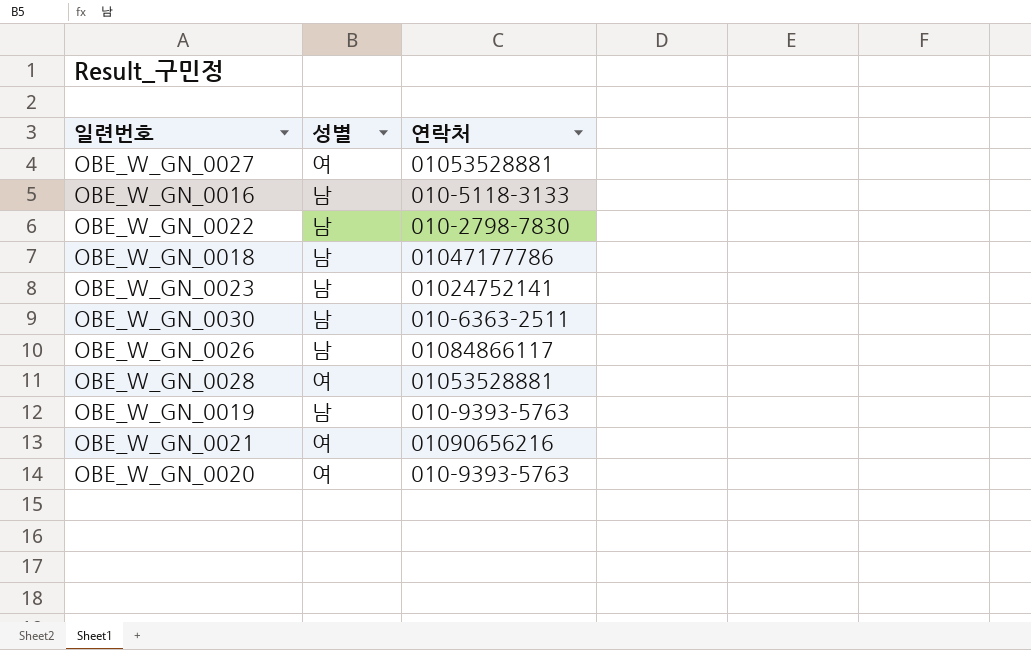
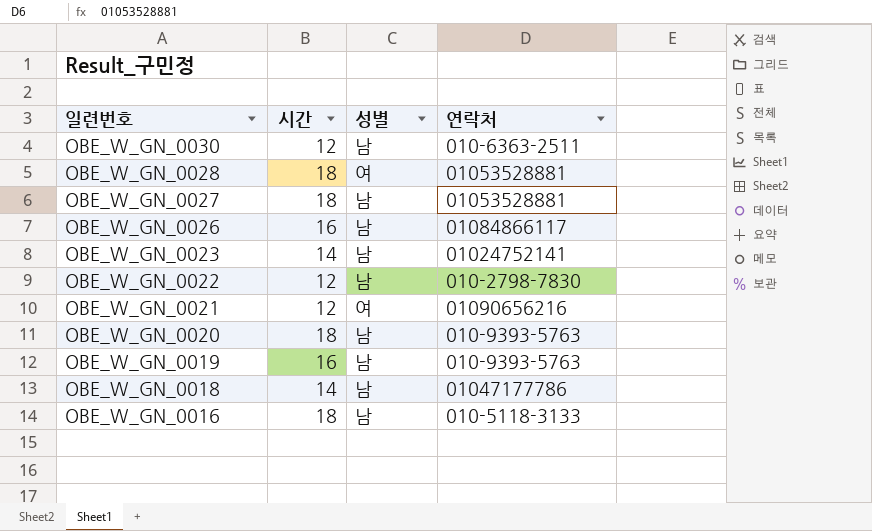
row order: none -> 일련번호 descending
column 시간 | position: none -> 2
OBE_W_GN_0027 | 성별: 여 -> 남
OBE_W_GN_0020 | 성별: 여 -> 남

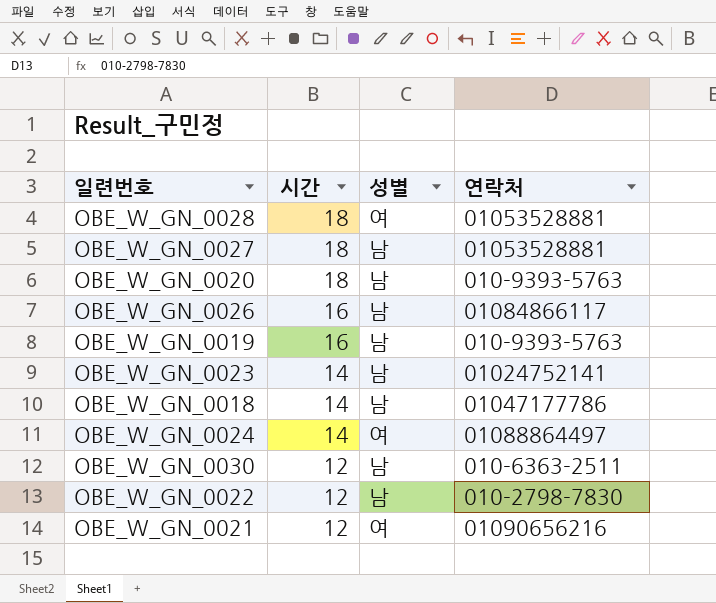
row order: 일련번호 descending -> 시간 descending
row OBE_W_GN_0016: 18 | 남 | 010-5118-3133 -> none
row OBE_W_GN_0024: none -> 14 | 여 | 01088864497

